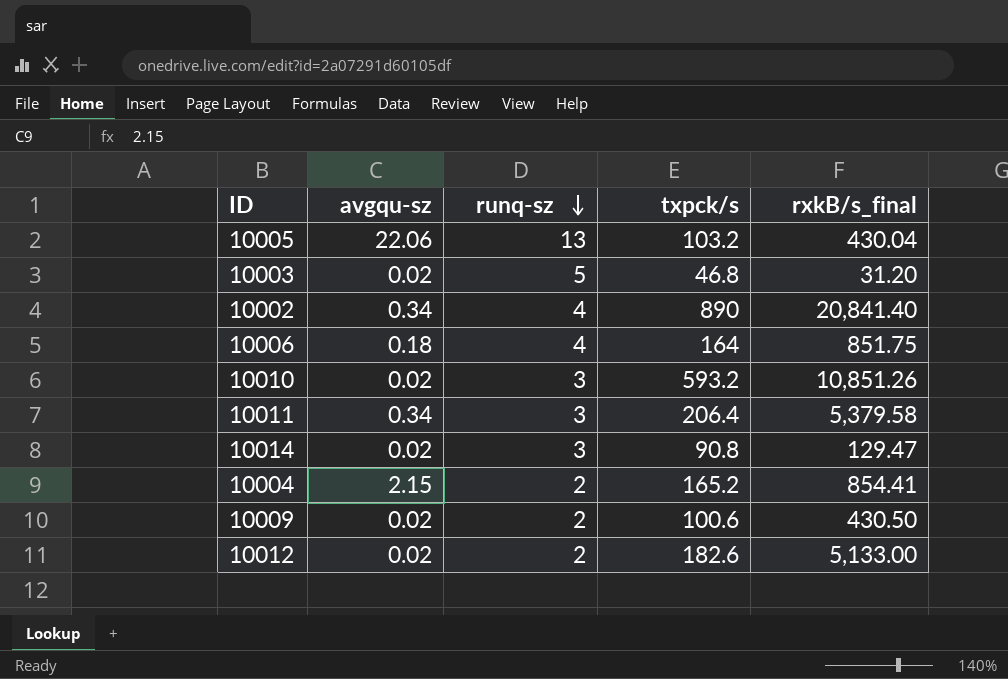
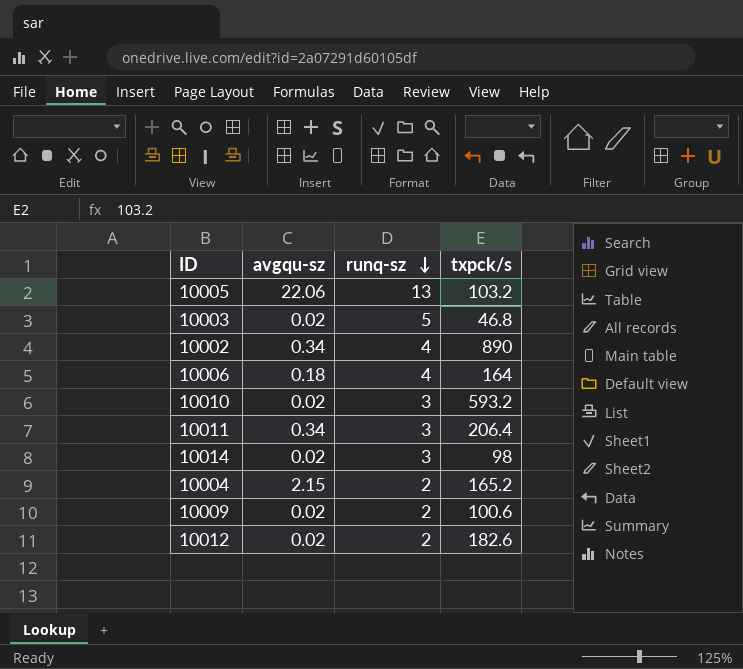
column rxkB/s_final | position: 5 -> none
10014 | txpck/s: 90.8 -> 98

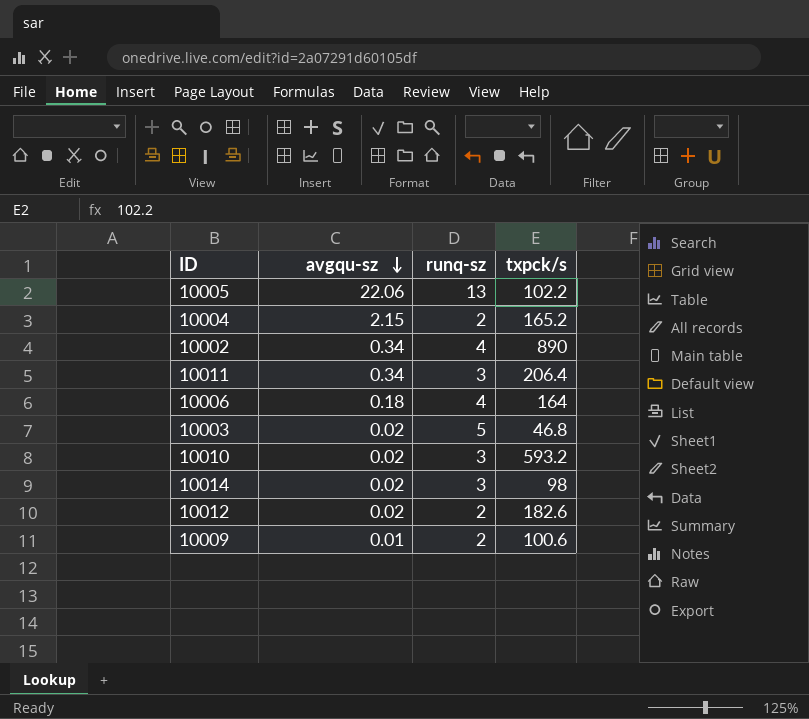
row order: runq-sz descending -> avgqu-sz descending
10005 | txpck/s: 103.2 -> 102.2
10009 | avgqu-sz: 0.02 -> 0.01

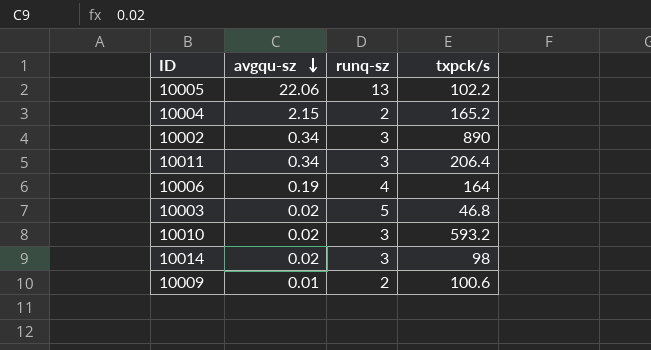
row 10012: 0.02 | 2 | 182.6 -> none
10002 | runq-sz: 4 -> 3
10006 | avgqu-sz: 0.18 -> 0.19

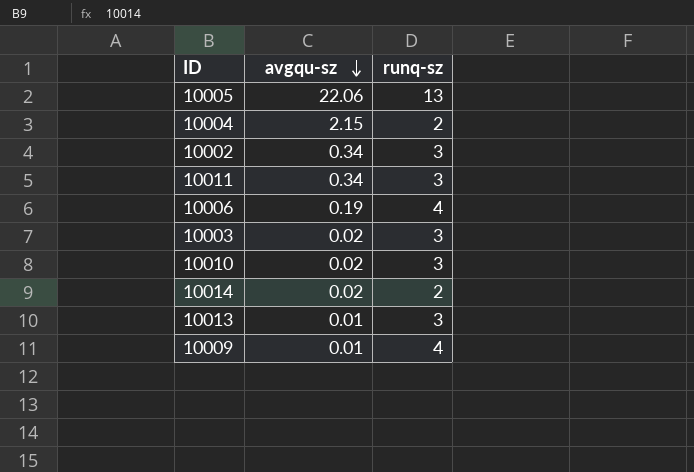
column txpck/s | position: 4 -> none
10003 | runq-sz: 5 -> 3
10014 | runq-sz: 3 -> 2
row 10013: none -> 0.01 | 3
10009 | runq-sz: 2 -> 4

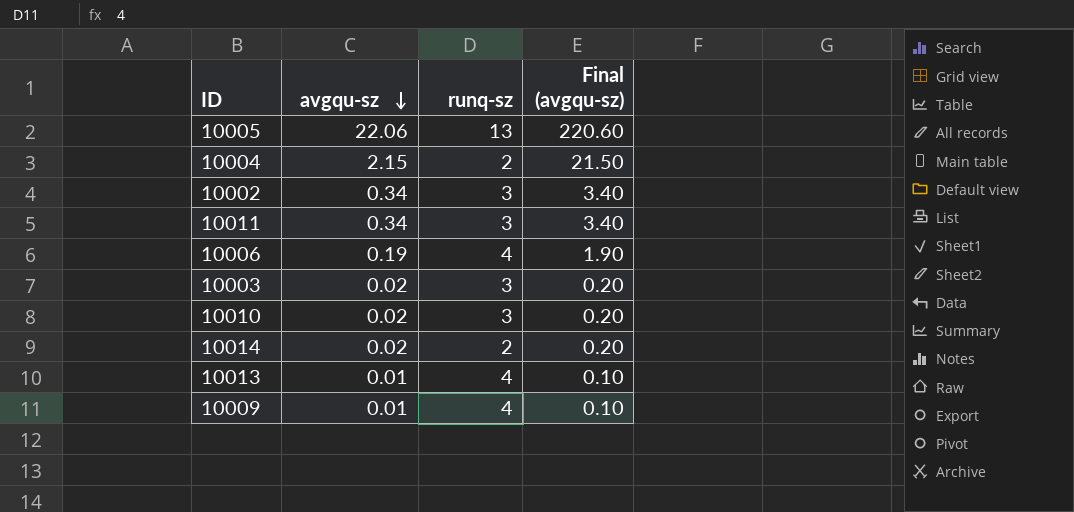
column Final (avgqu-sz) | formula: none -> [avgqu-sz] * 10
10013 | runq-sz: 3 -> 4

